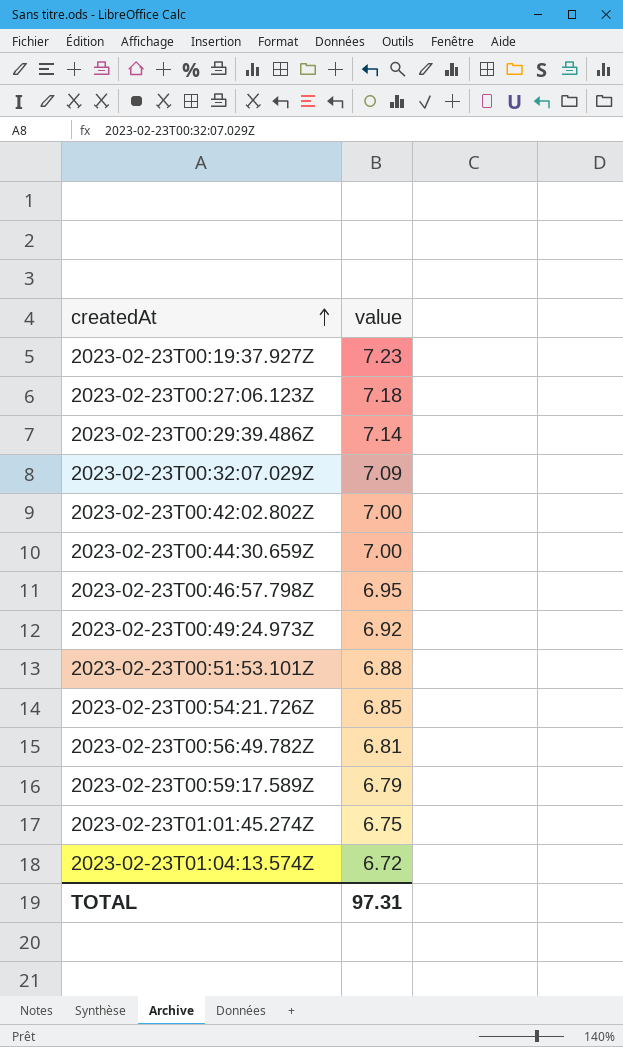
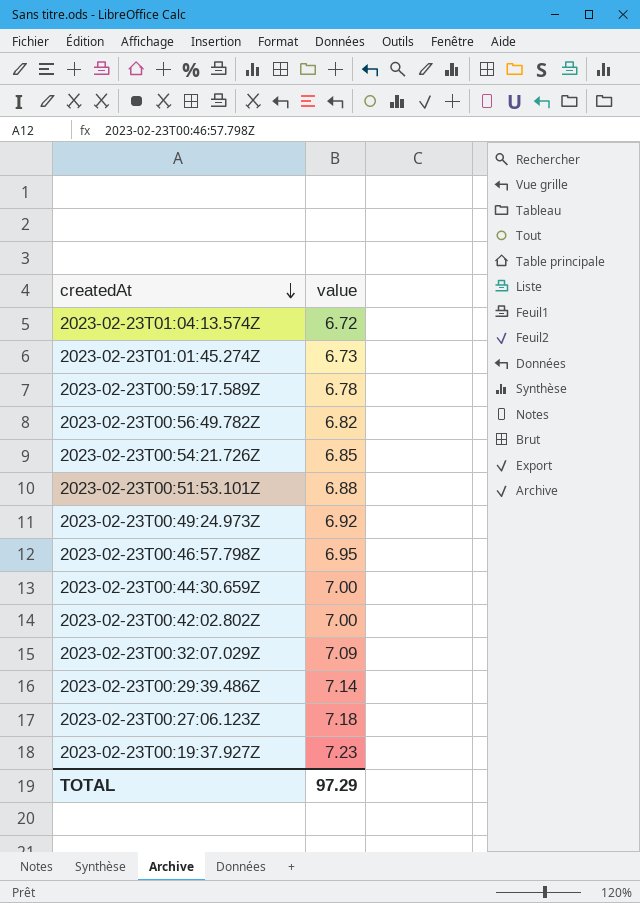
row order: createdAt ascending -> createdAt descending
2023-02-23T01:01:45.274Z | value: 6.75 -> 6.73
2023-02-23T00:59:17.589Z | value: 6.79 -> 6.78
2023-02-23T00:56:49.782Z | value: 6.81 -> 6.82
TOTAL | value: 97.31 -> 97.29

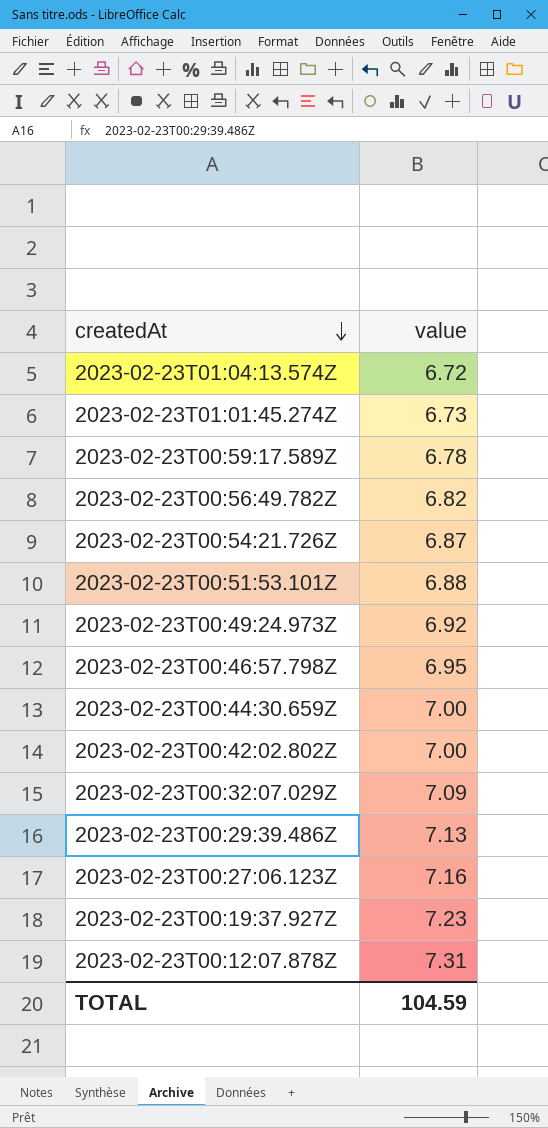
2023-02-23T00:54:21.726Z | value: 6.85 -> 6.87
2023-02-23T00:29:39.486Z | value: 7.14 -> 7.13
2023-02-23T00:27:06.123Z | value: 7.18 -> 7.16
row 2023-02-23T00:12:07.878Z: none -> 7.31
TOTAL | value: 97.29 -> 104.59

